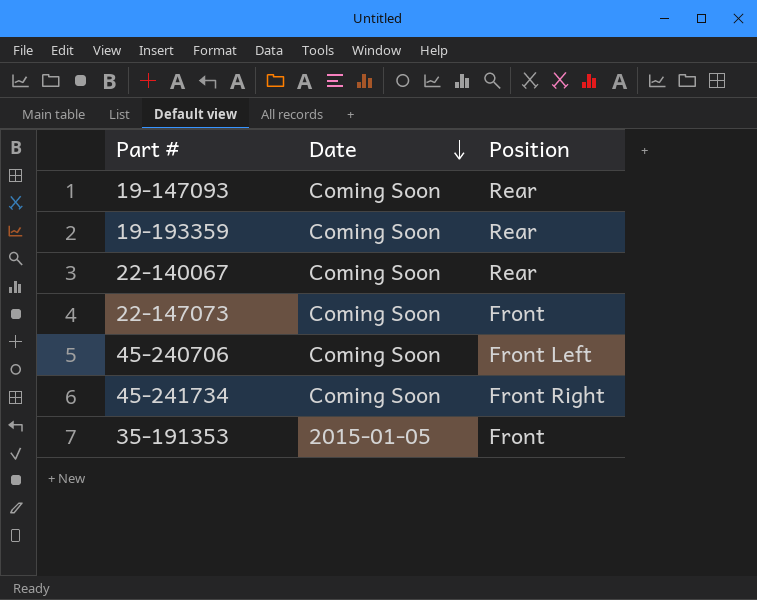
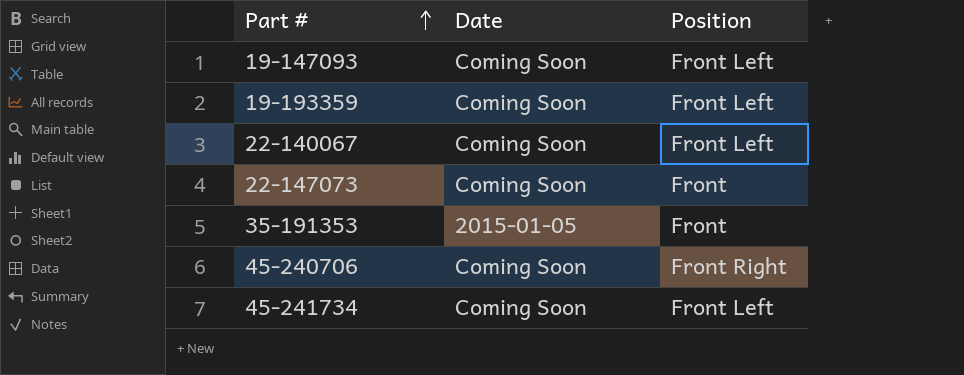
row order: Date descending -> Part # ascending
19-147093 | Position: Rear -> Front Left
19-193359 | Position: Rear -> Front Left
22-140067 | Position: Rear -> Front Left
45-240706 | Position: Front Left -> Front Right
45-241734 | Position: Front Right -> Front Left

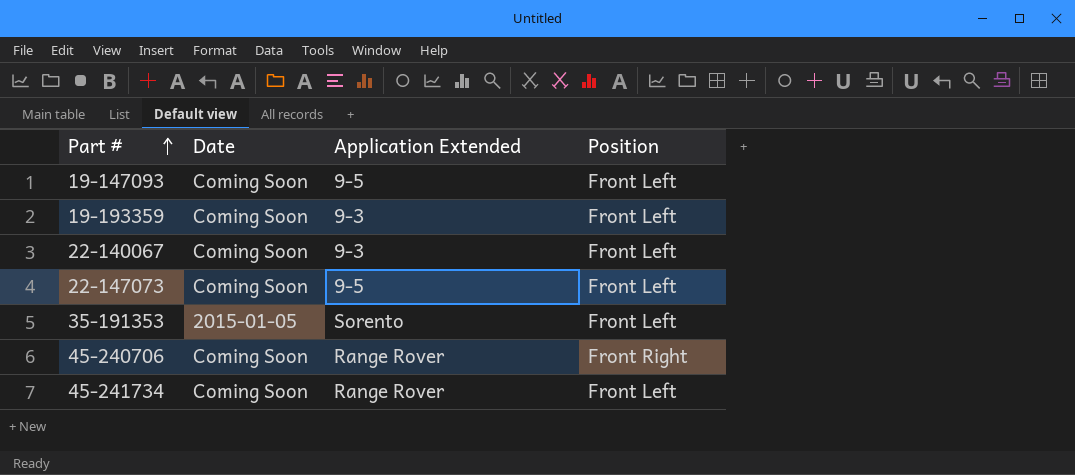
column Application Extended | position: none -> 3
22-147073 | Position: Front -> Front Left
35-191353 | Position: Front -> Front Left

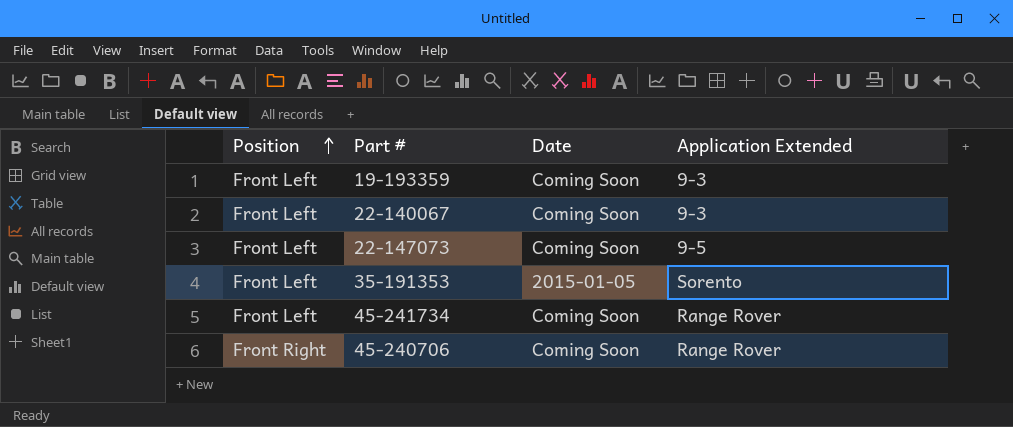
row order: Part # ascending -> Position ascending
column Position | position: 4 -> 1
row 19-147093: Coming Soon | 9-5 | Front Left -> none

